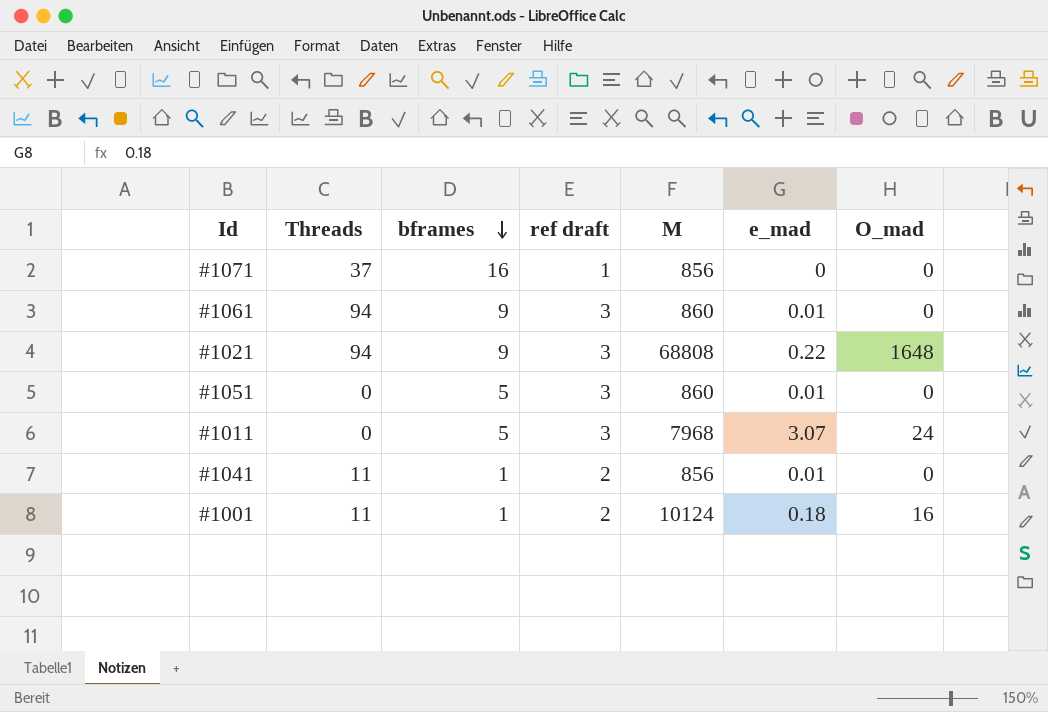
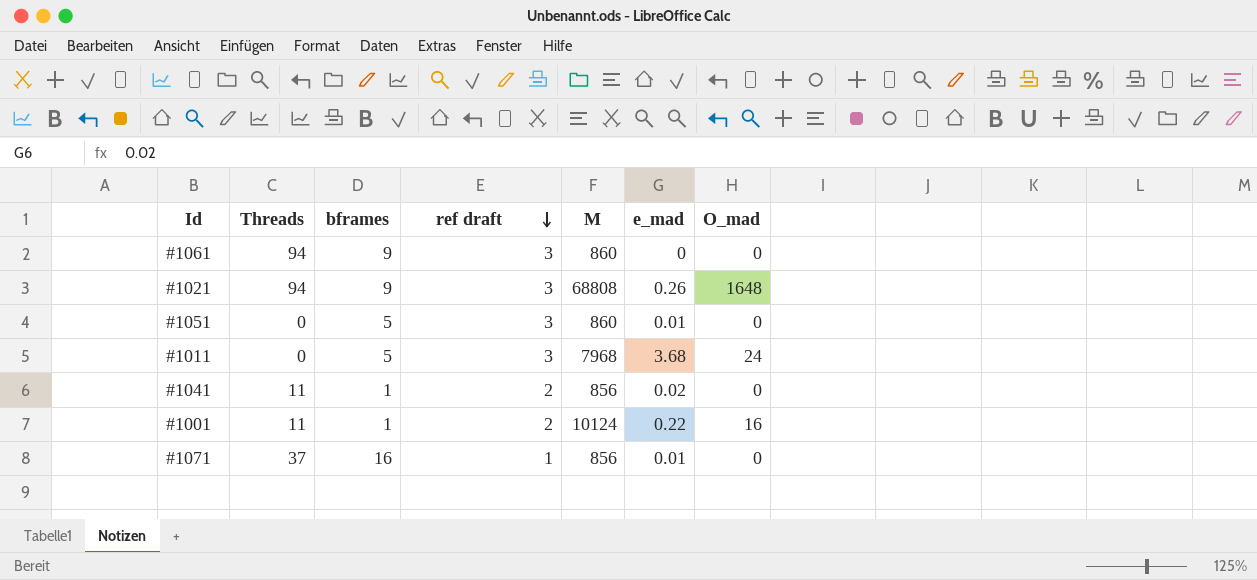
row order: bframes descending -> ref draft descending
#1061 | e_mad: 0.01 -> 0
#1021 | e_mad: 0.22 -> 0.26
#1011 | e_mad: 3.07 -> 3.68
#1041 | e_mad: 0.01 -> 0.02
#1001 | e_mad: 0.18 -> 0.22
#1071 | e_mad: 0 -> 0.01

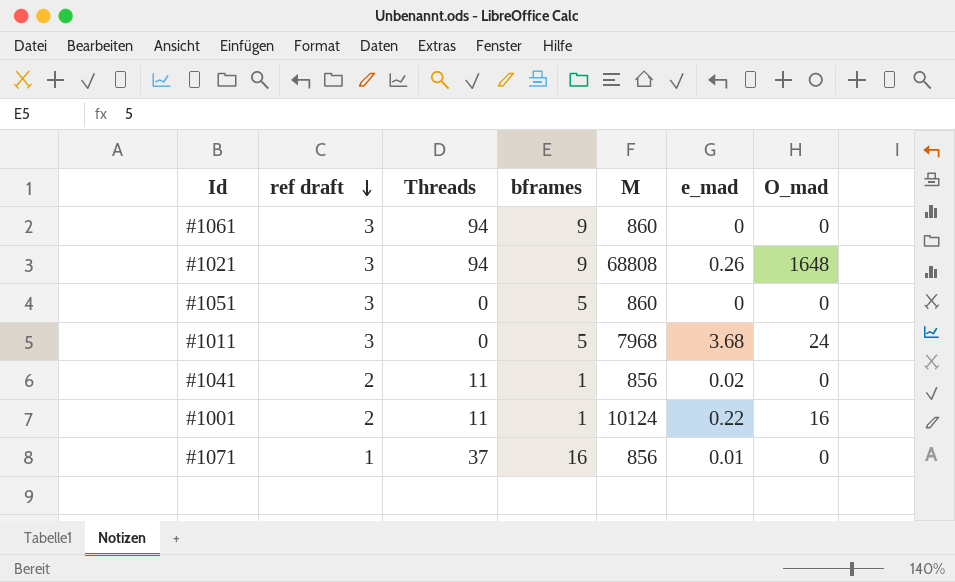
column ref draft | position: 4 -> 2
#1051 | e_mad: 0.01 -> 0

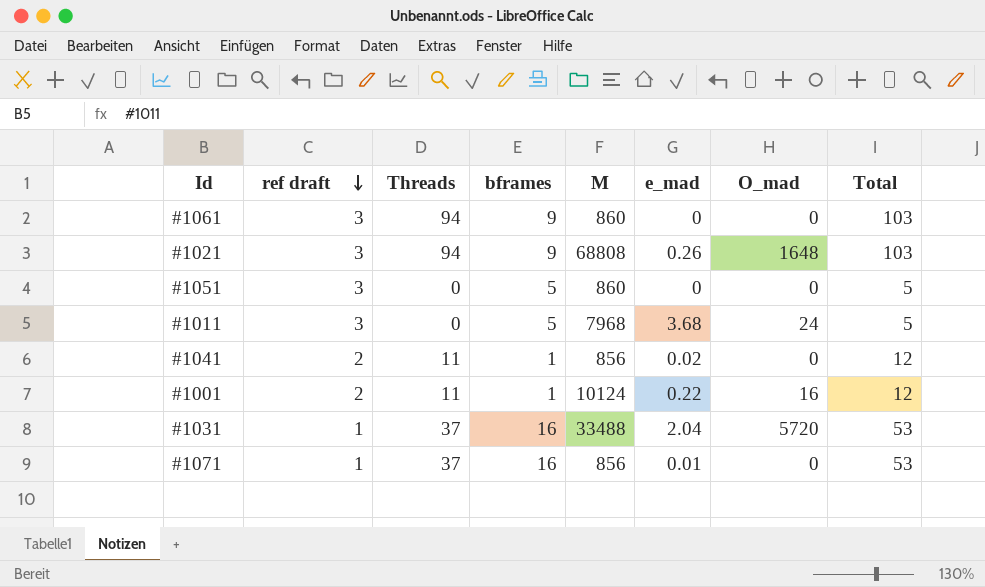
column Total | formula: none -> [Threads] + [bframes]
row #1031: none -> 1 | 37 | 16 | 33488 | 2.04 | 5720 | 53

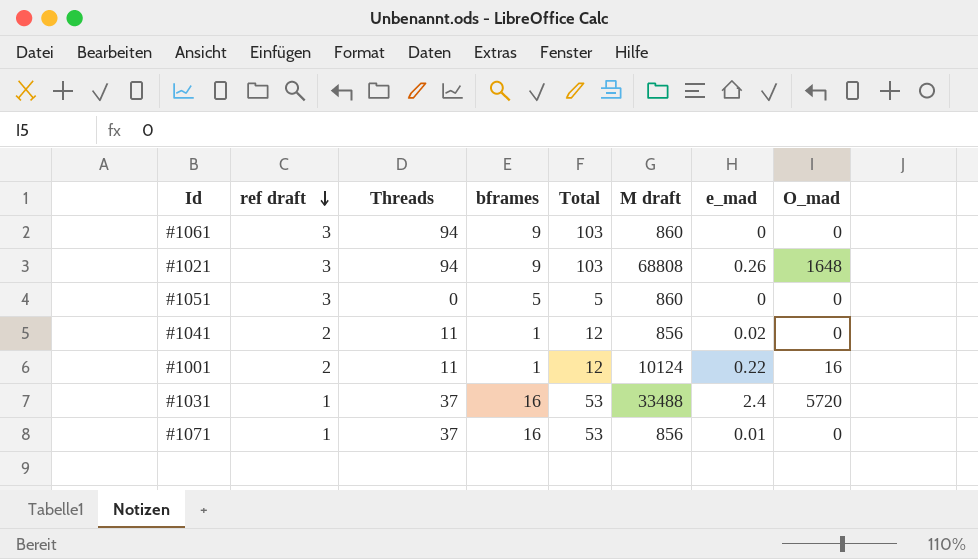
column Total | position: 8 -> 5
column name: M -> M draft
row #1011: 3 | 0 | 5 | 7968 | 3.68 | 24 | 5 -> none
#1031 | e_mad: 2.04 -> 2.4

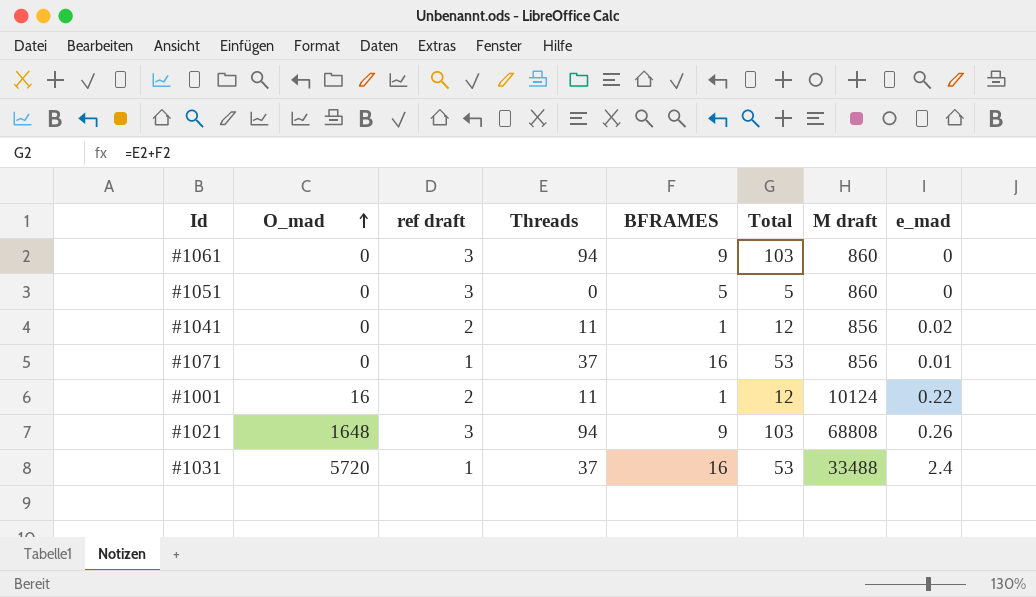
row order: ref draft descending -> O_mad ascending
column O_mad | position: 8 -> 2
column name: bframes -> BFRAMES

